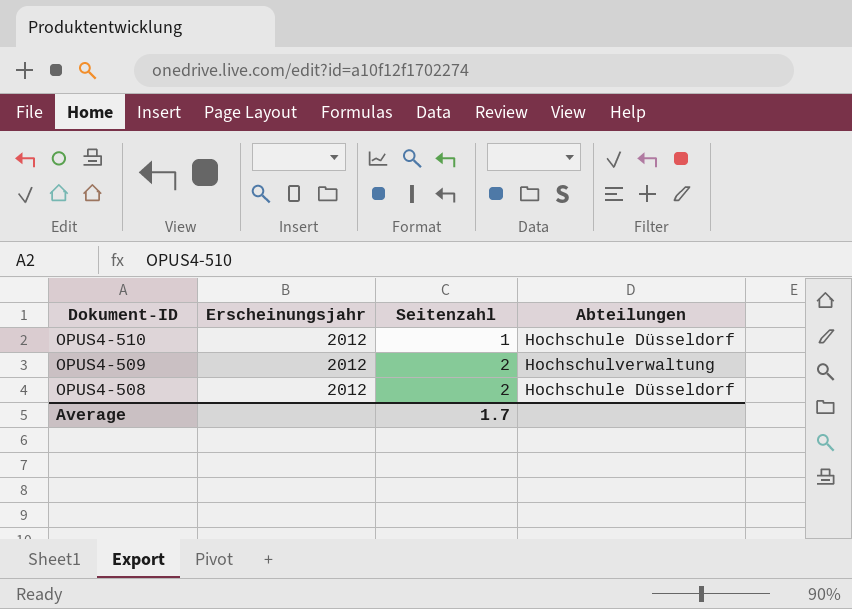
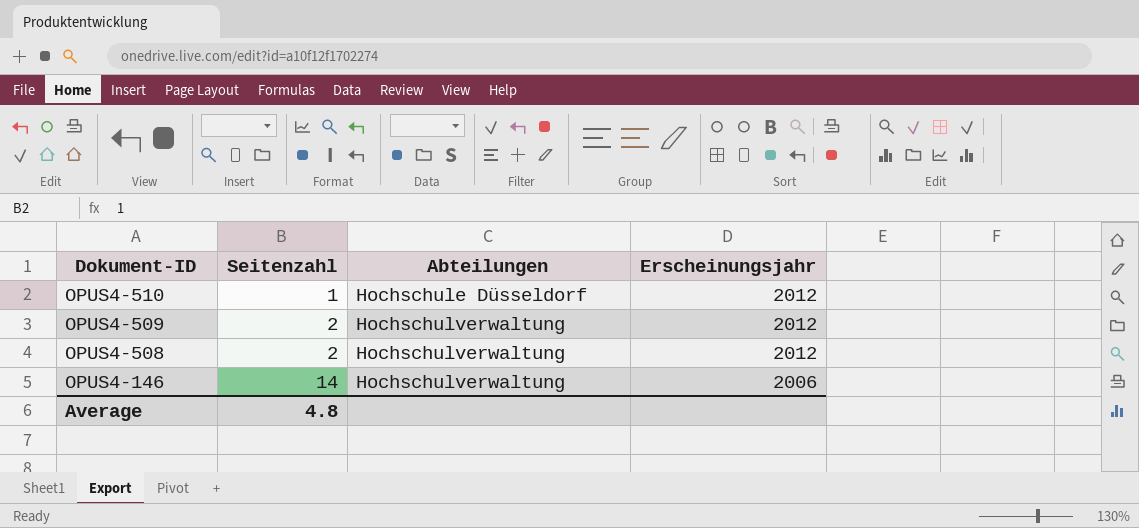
column Erscheinungsjahr | position: 2 -> 4
OPUS4-508 | Abteilungen: Hochschule Düsseldorf -> Hochschulverwaltung
row OPUS4-146: none -> 14 | Hochschulverwaltung | 2006
Average | Seitenzahl: 1.7 -> 4.8

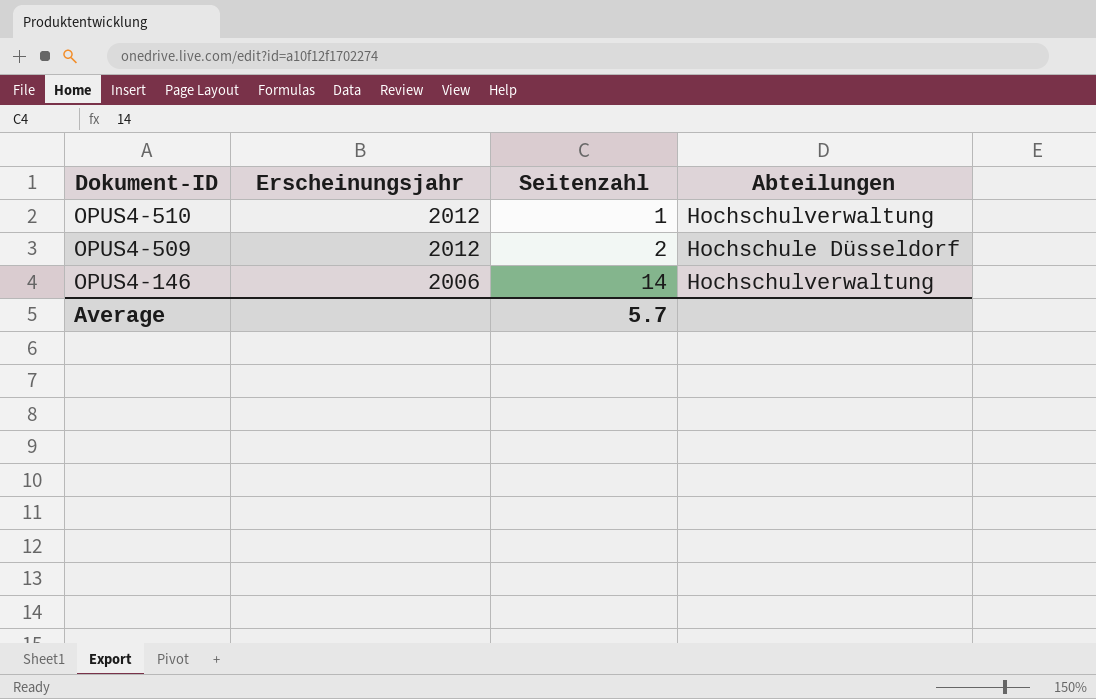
column Erscheinungsjahr | position: 4 -> 2
row OPUS4-508: 2 | Hochschulverwaltung | 2012 -> none
OPUS4-510 | Abteilungen: Hochschule Düsseldorf -> Hochschulverwaltung
OPUS4-509 | Abteilungen: Hochschulverwaltung -> Hochschule Düsseldorf
Average | Seitenzahl: 4.8 -> 5.7

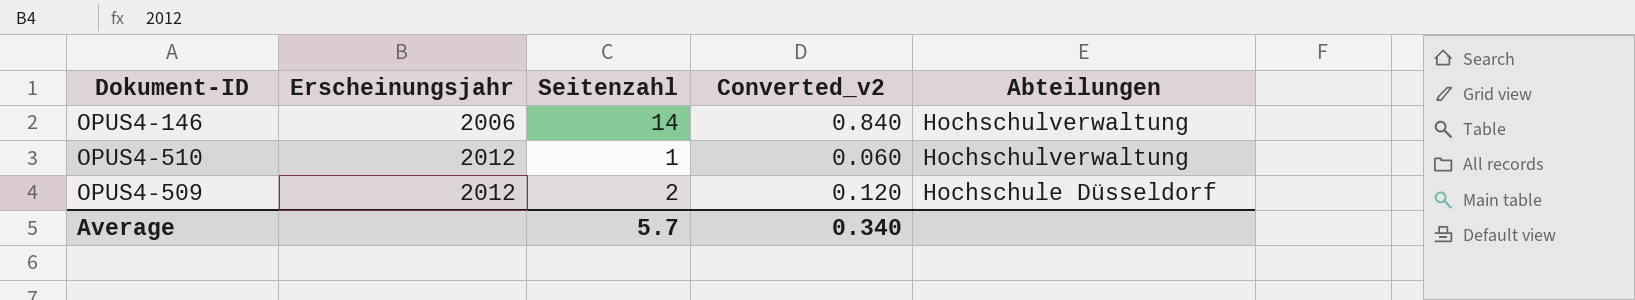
row order: Dokument-ID descending -> Erscheinungsjahr ascending
column Converted_v2 | formula: none -> [Seitenzahl] * 0.06

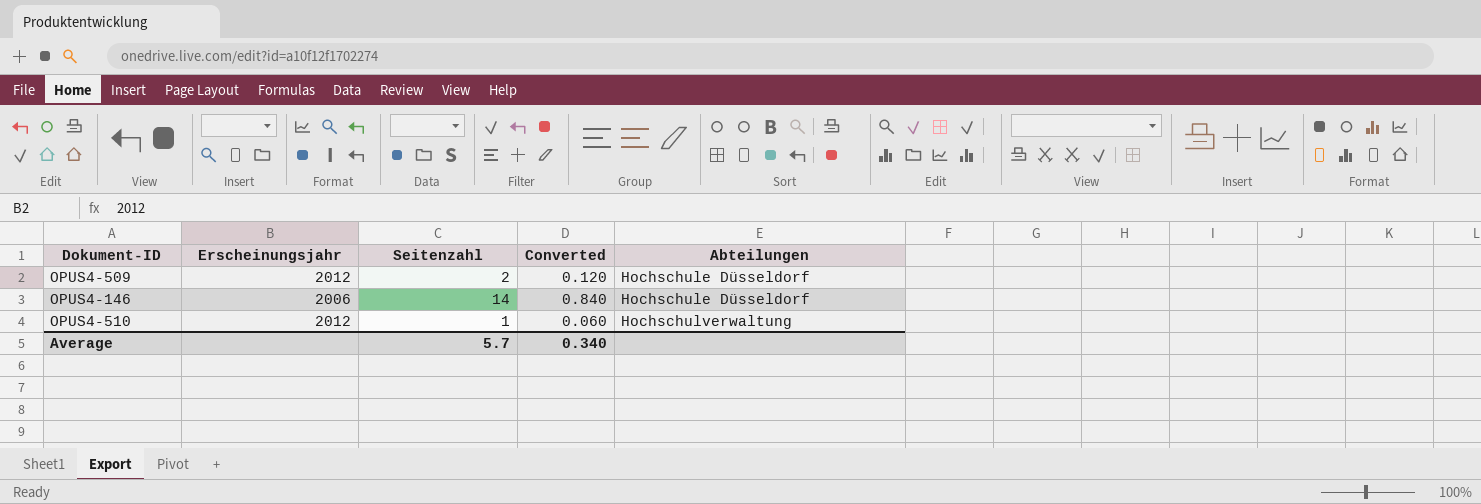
row order: Erscheinungsjahr ascending -> Abteilungen ascending
column name: Converted_v2 -> Converted
OPUS4-146 | Abteilungen: Hochschulverwaltung -> Hochschule Düsseldorf

